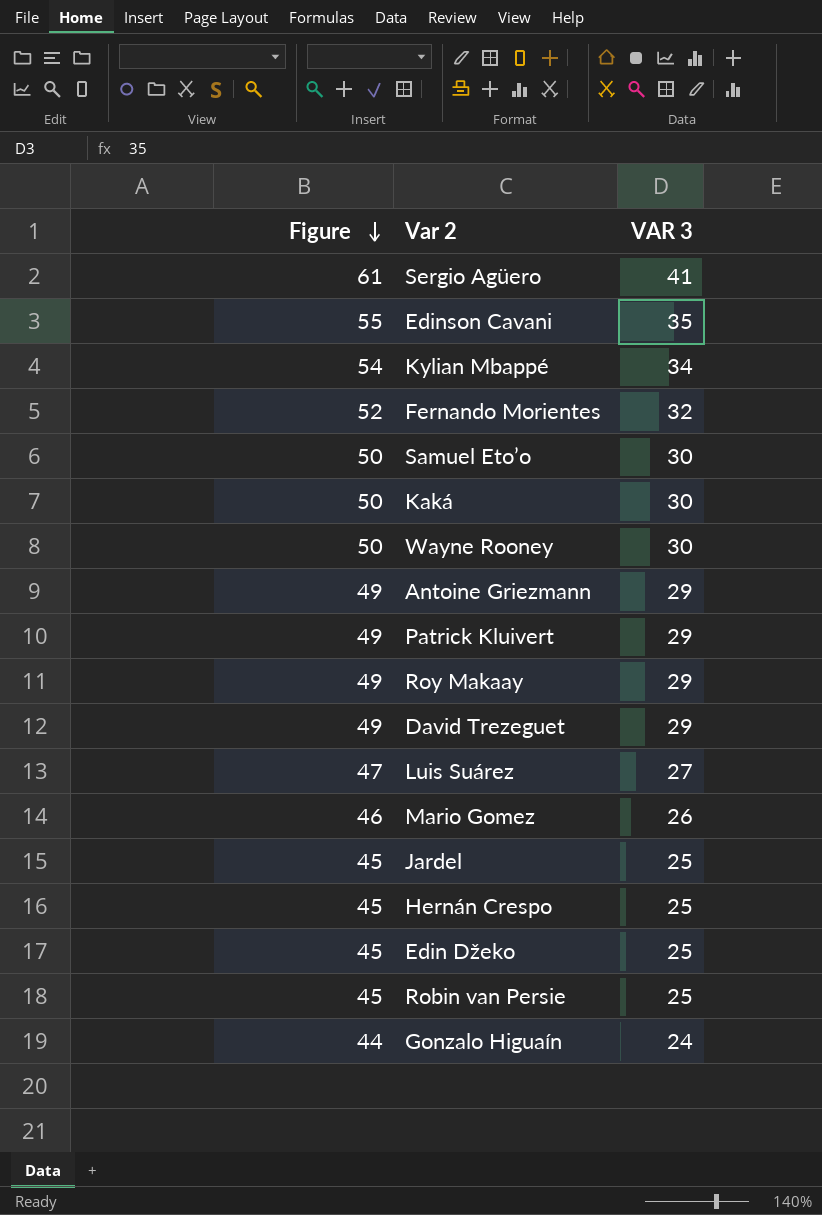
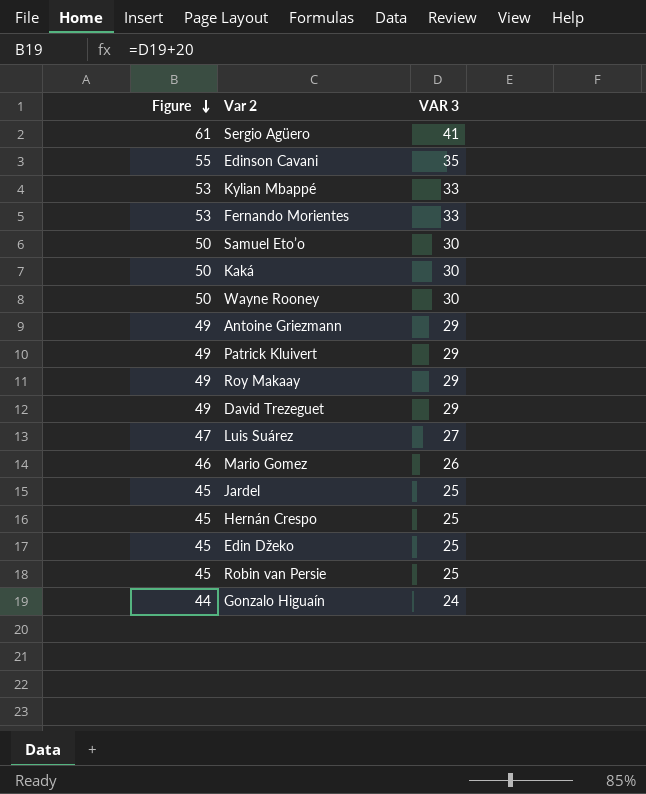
Kylian Mbappé | Figure: 54 -> 53
Kylian Mbappé | VAR 3: 34 -> 33
Fernando Morientes | Figure: 52 -> 53
Fernando Morientes | VAR 3: 32 -> 33

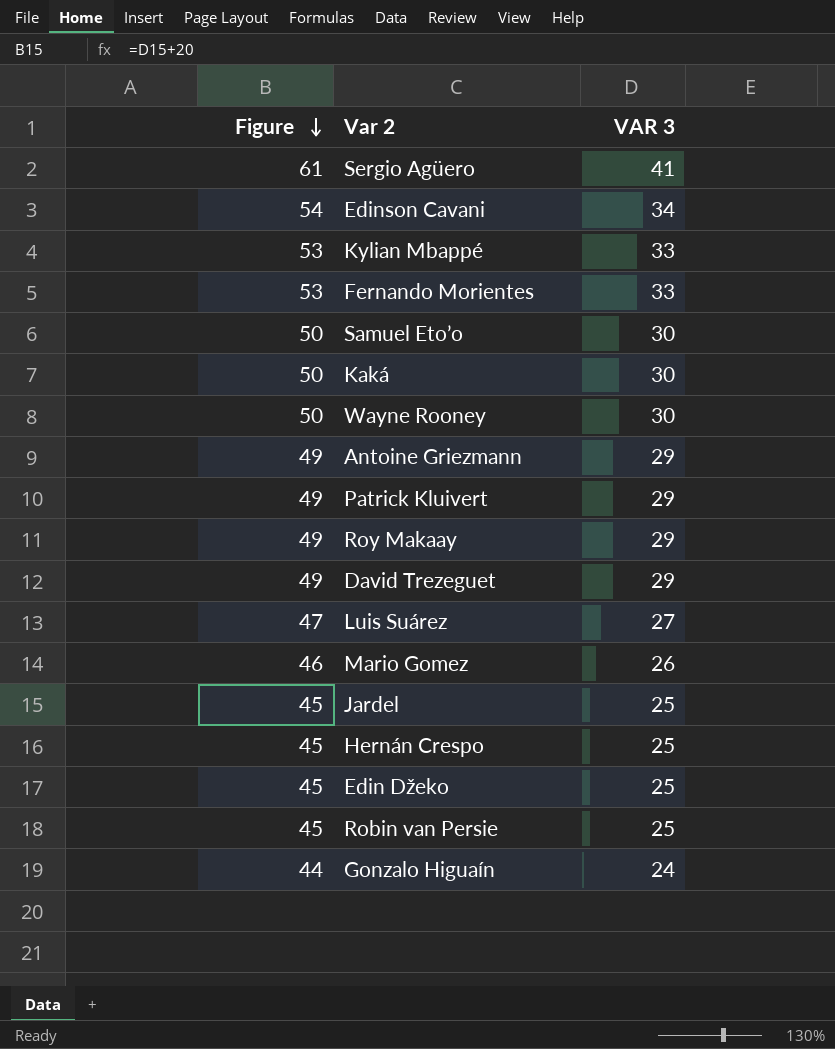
Edinson Cavani | Figure: 55 -> 54
Edinson Cavani | VAR 3: 35 -> 34

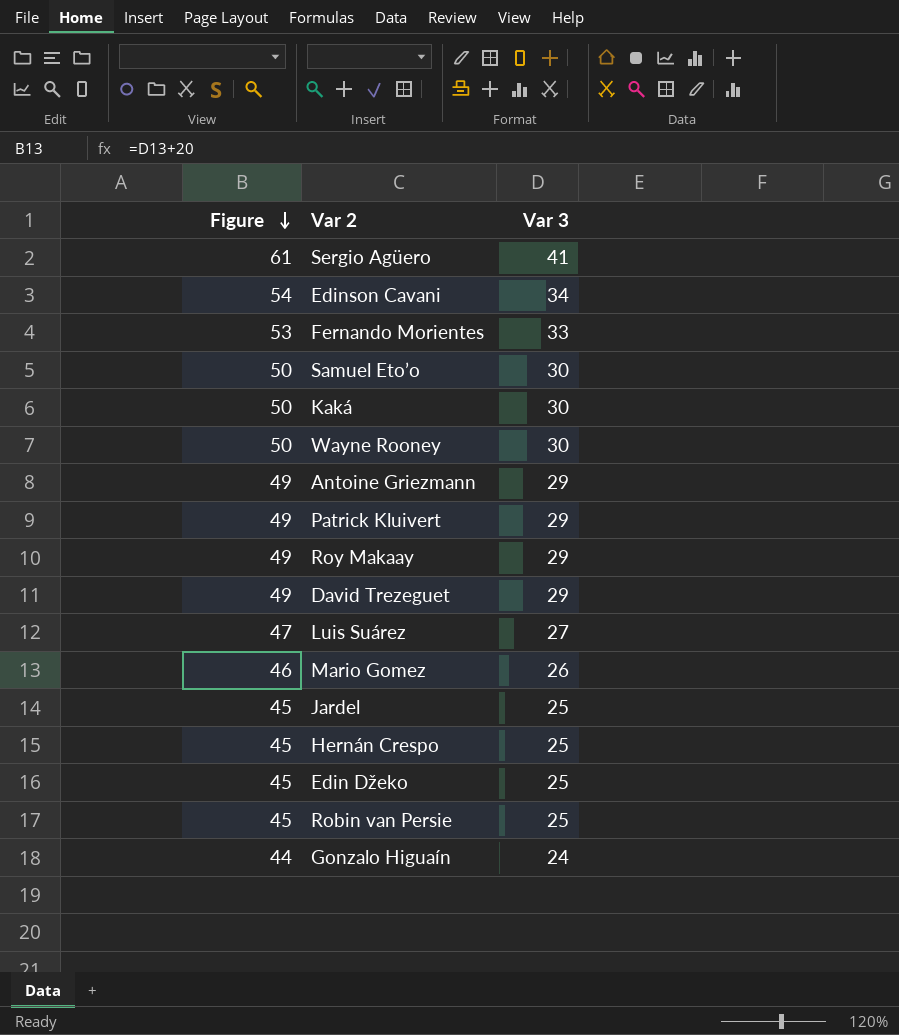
column name: VAR 3 -> Var 3
row Kylian Mbappé: 53 | 33 -> none

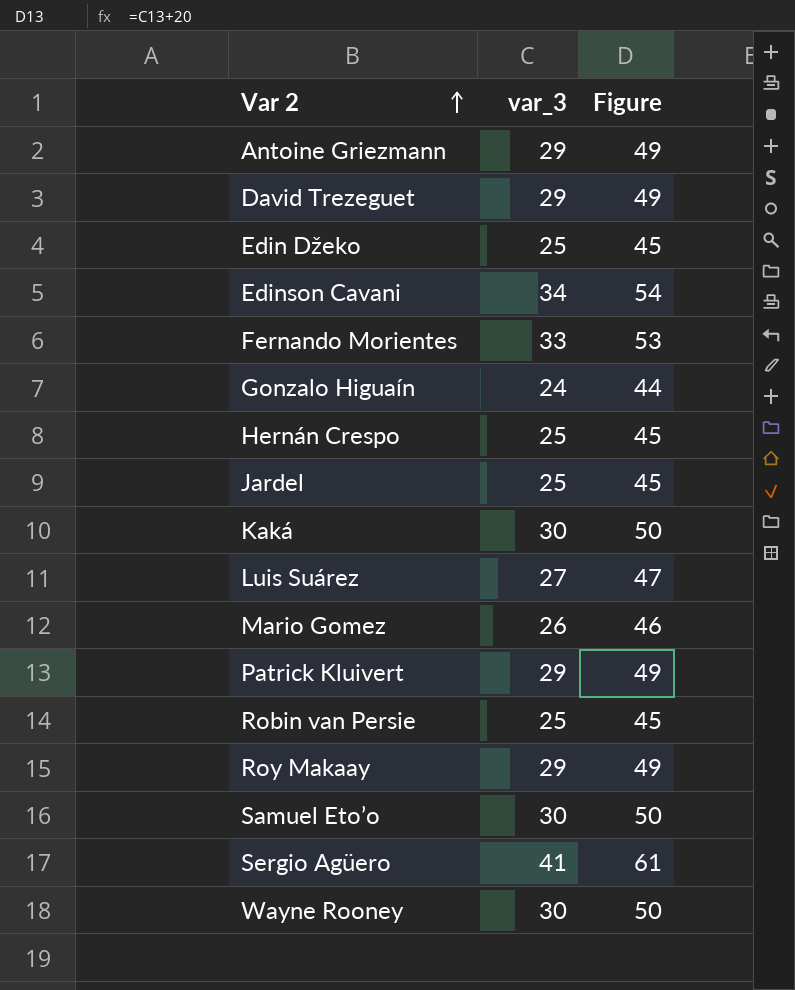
row order: Figure descending -> Var 2 ascending
column name: Var 3 -> var_3
column Figure | position: 1 -> 3

